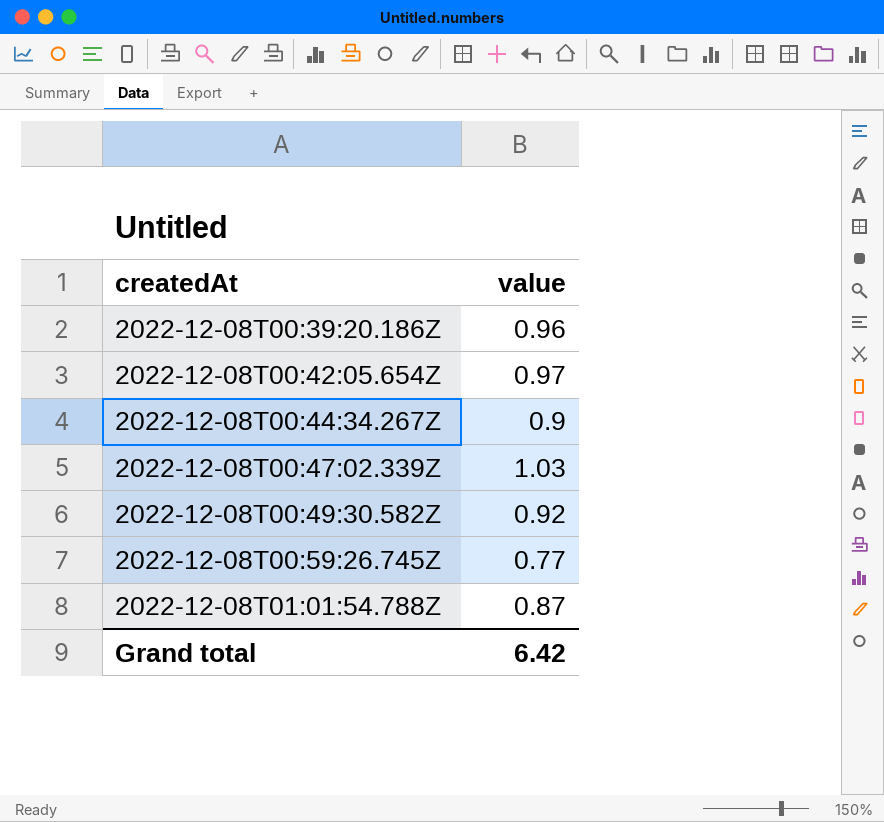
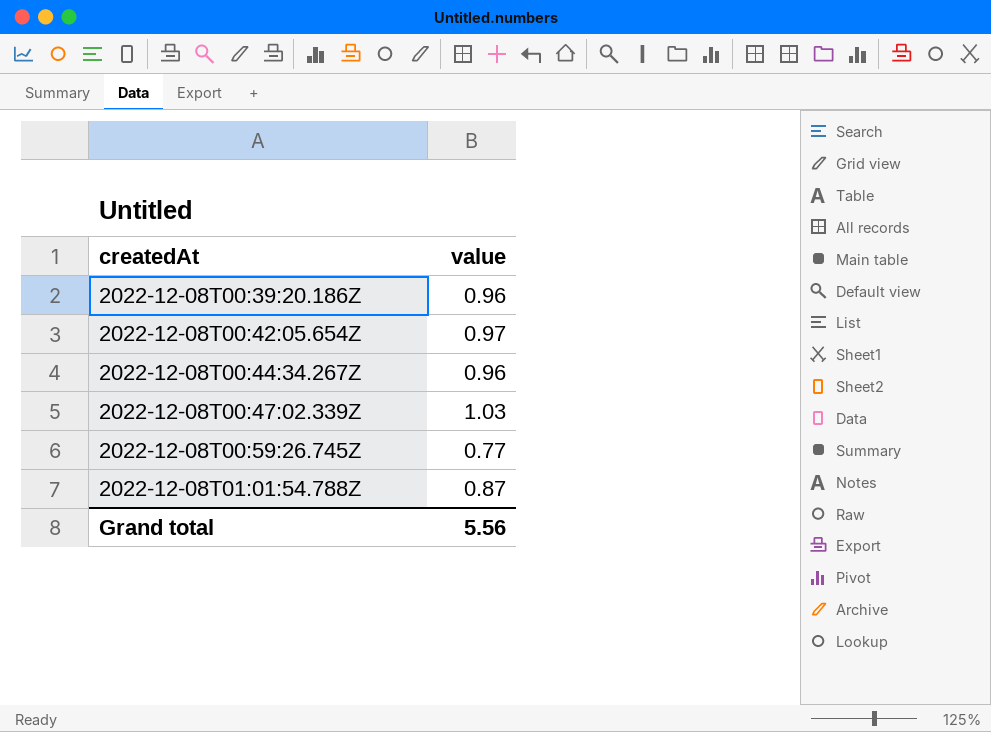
row 2022-12-08T00:49:30.582Z: 0.92 -> none
2022-12-08T00:44:34.267Z | value: 0.9 -> 0.96
Grand total | value: 6.42 -> 5.56

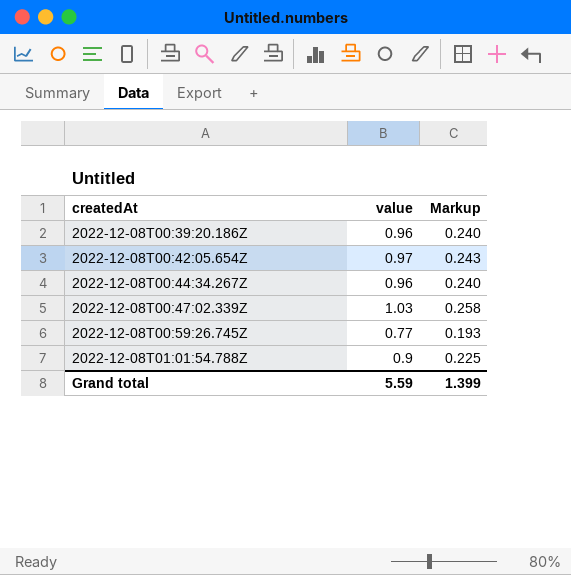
column Markup | formula: none -> [value] * 0.25
2022-12-08T01:01:54.788Z | value: 0.87 -> 0.9
Grand total | value: 5.56 -> 5.59

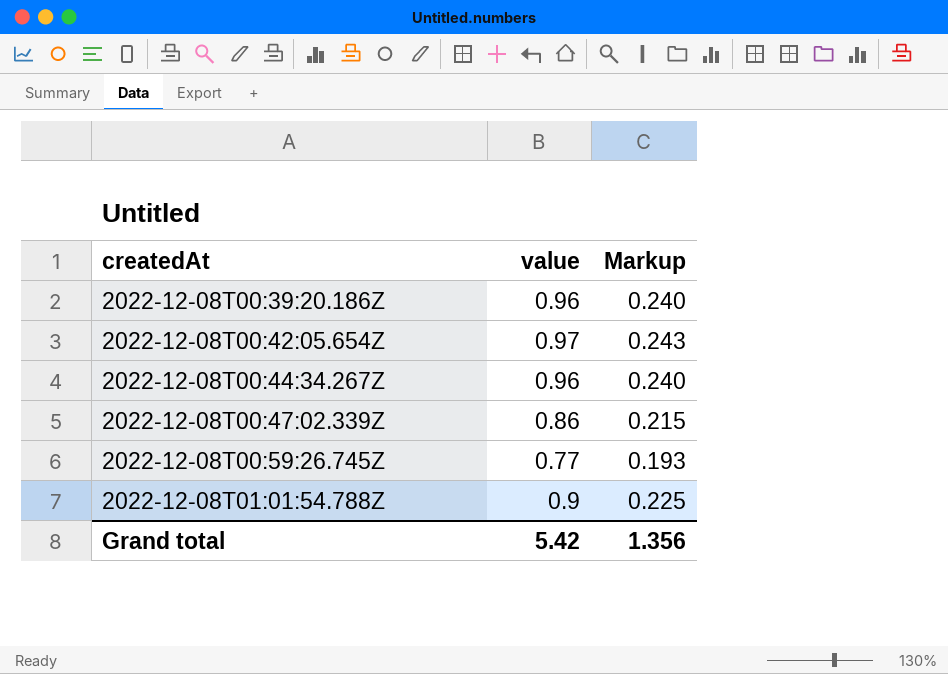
2022-12-08T00:47:02.339Z | value: 1.03 -> 0.86
2022-12-08T00:47:02.339Z | Markup: 0.258 -> 0.215
Grand total | value: 5.59 -> 5.42
Grand total | Markup: 1.399 -> 1.356

